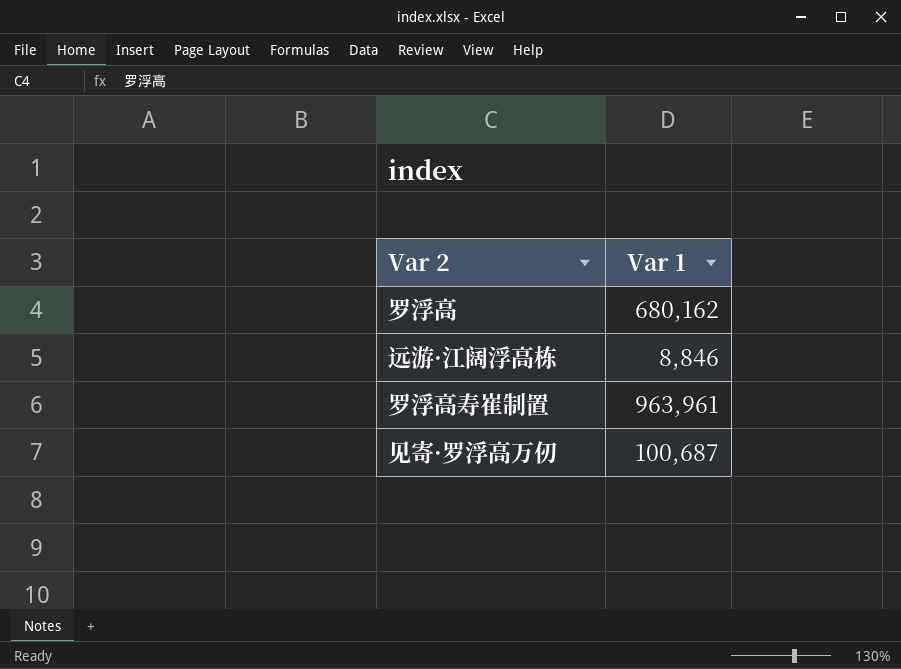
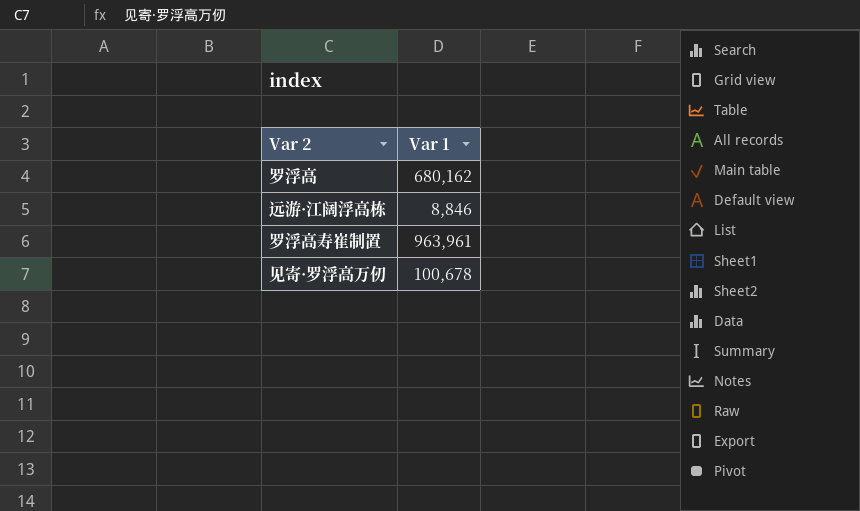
见寄·罗浮高万仞 | Var 1: 100,687 -> 100,678

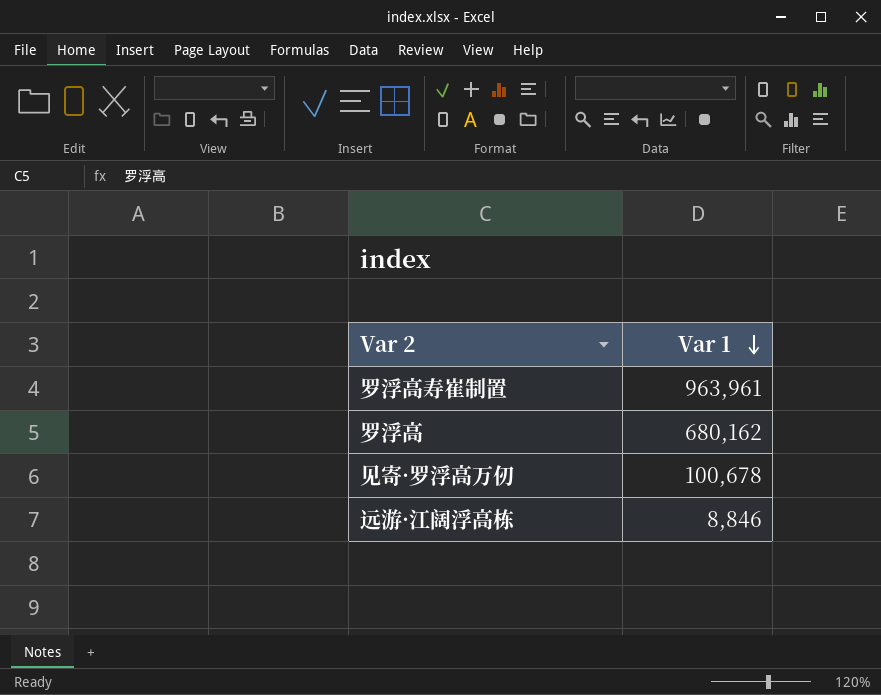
row order: none -> Var 1 descending

